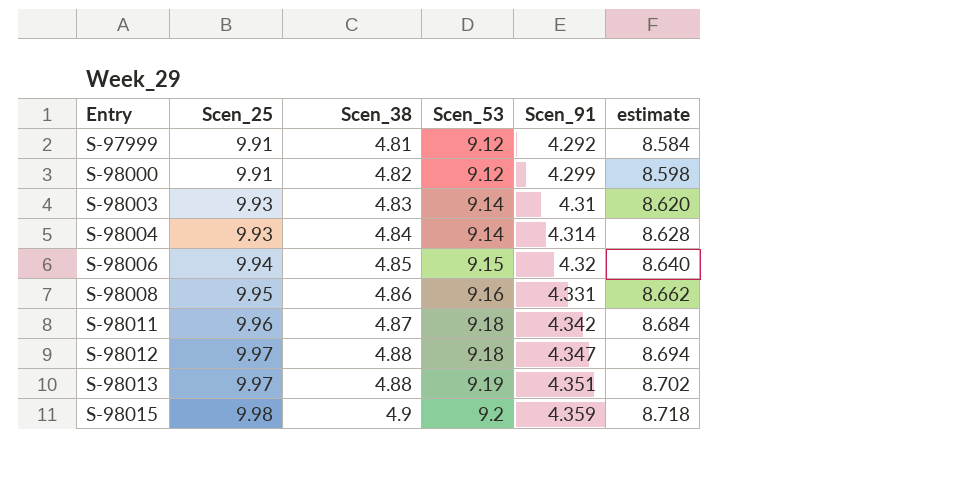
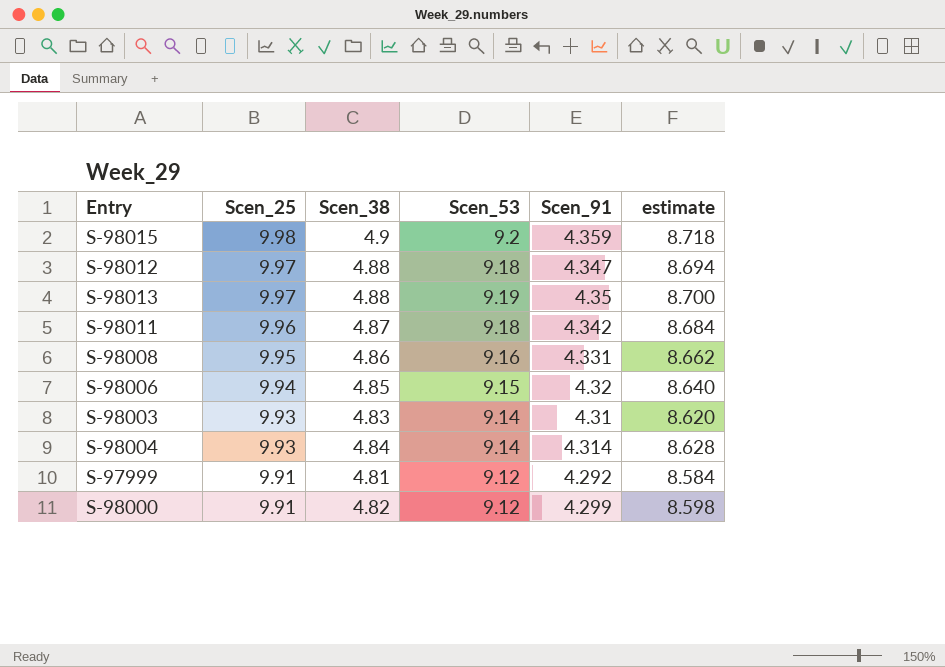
row order: Entry ascending -> Scen_25 descending
S-98013 | Scen_91: 4.351 -> 4.35
S-98013 | estimate: 8.702 -> 8.700

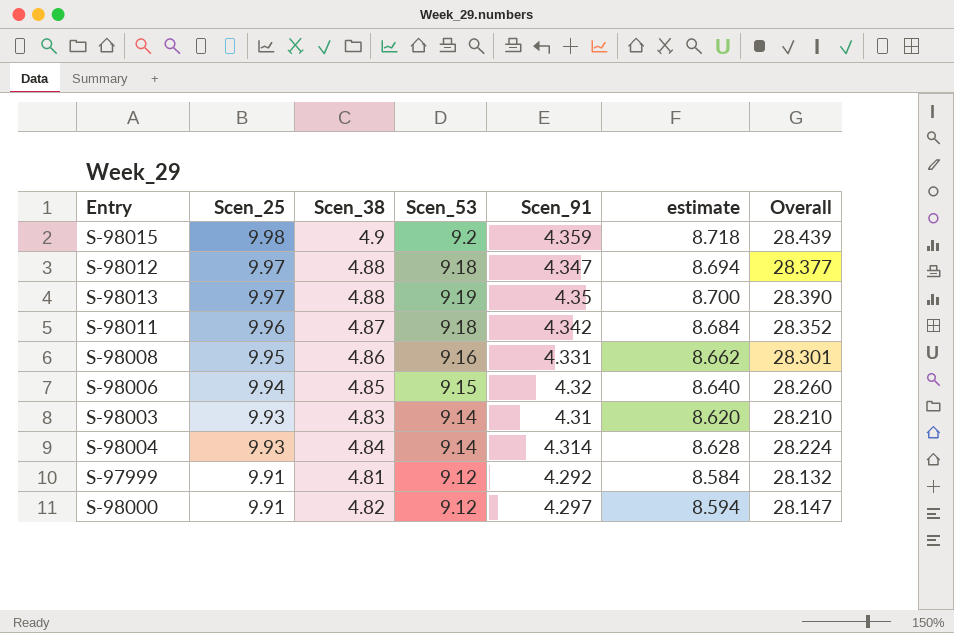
column Overall | formula: none -> [Scen_25] + [Scen_38] + [Scen_53] + [Scen_91]
S-98000 | Scen_91: 4.299 -> 4.297
S-98000 | estimate: 8.598 -> 8.594

